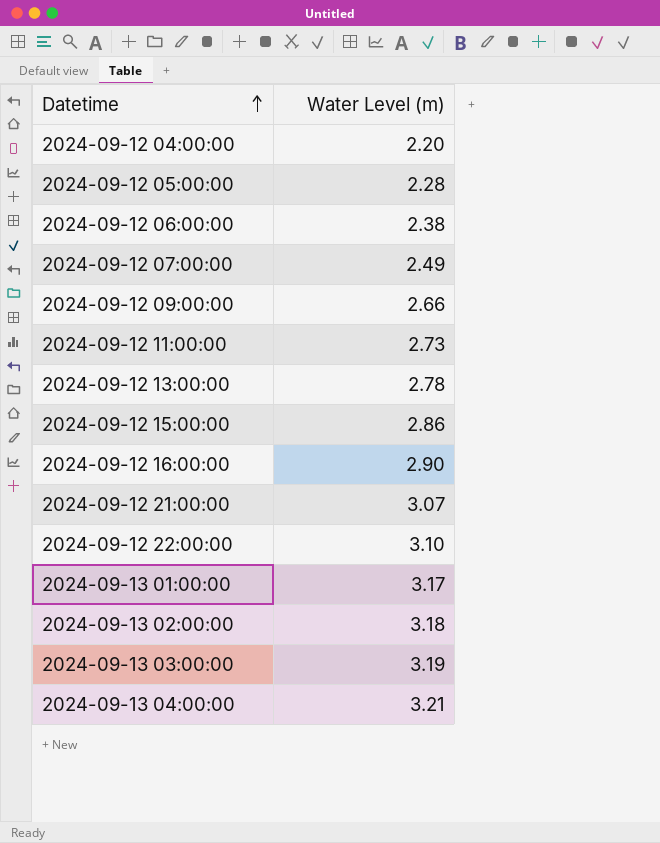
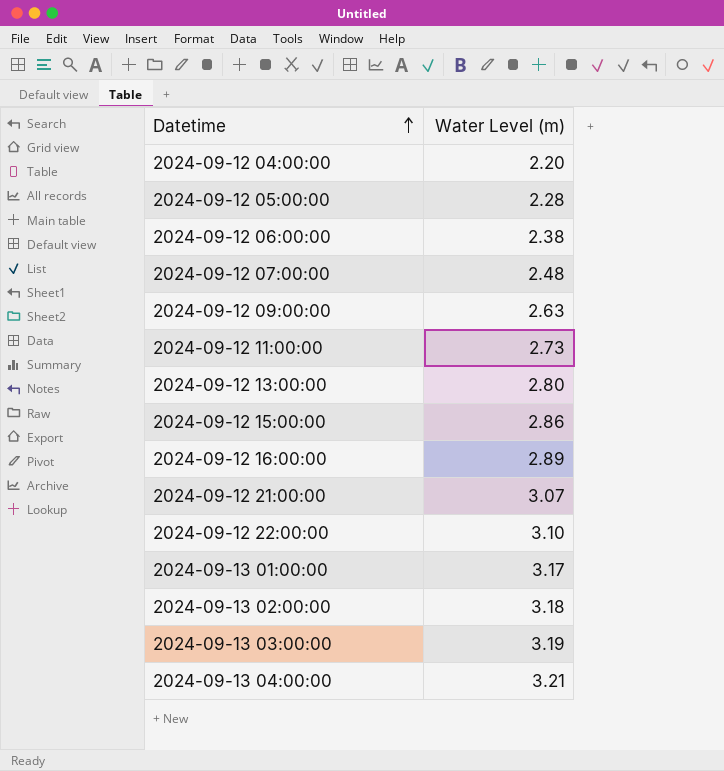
2024-09-12 07:00:00 | Water Level (m): 2.49 -> 2.48
2024-09-12 09:00:00 | Water Level (m): 2.66 -> 2.63
2024-09-12 13:00:00 | Water Level (m): 2.78 -> 2.80
2024-09-12 16:00:00 | Water Level (m): 2.90 -> 2.89

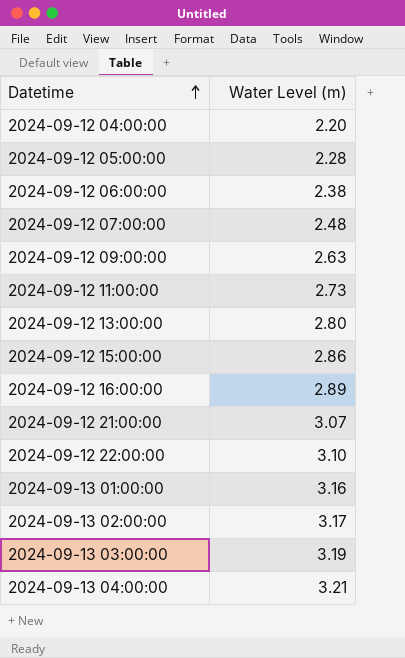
2024-09-13 01:00:00 | Water Level (m): 3.17 -> 3.16
2024-09-13 02:00:00 | Water Level (m): 3.18 -> 3.17

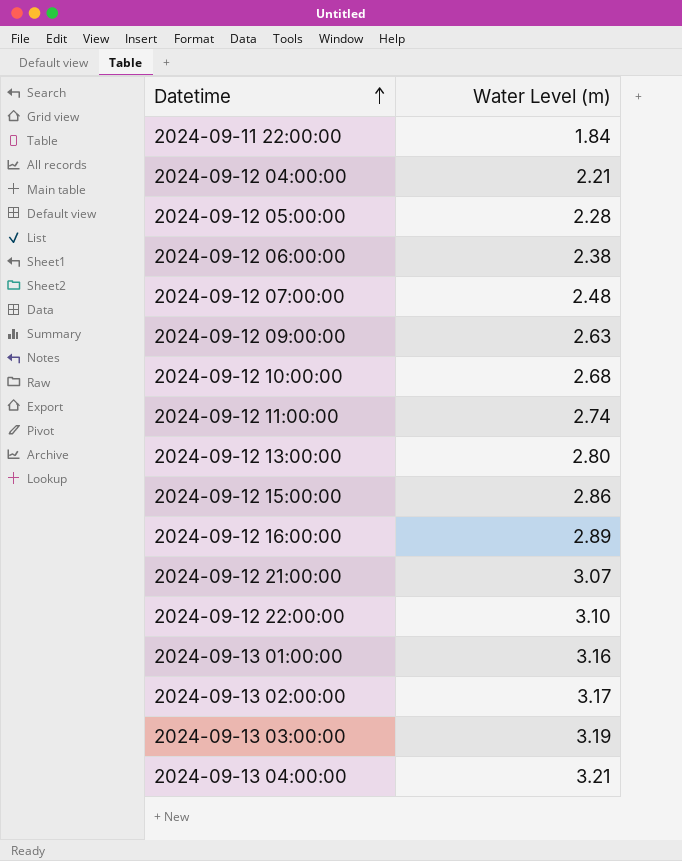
row 2024-09-11 22:00:00: none -> 1.84
2024-09-12 04:00:00 | Water Level (m): 2.20 -> 2.21
row 2024-09-12 10:00:00: none -> 2.68
2024-09-12 11:00:00 | Water Level (m): 2.73 -> 2.74

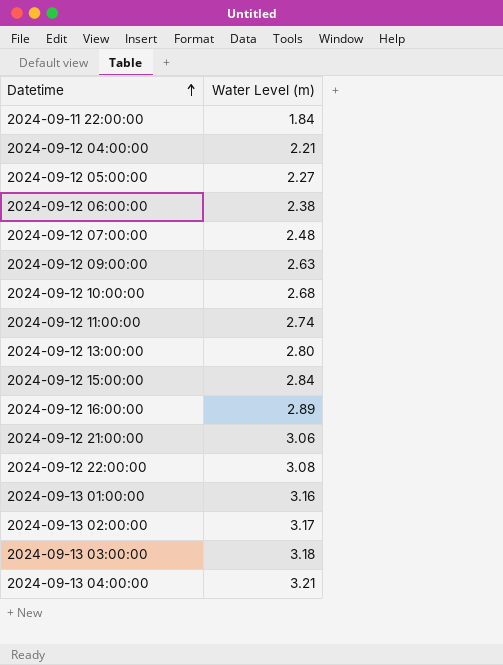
2024-09-12 05:00:00 | Water Level (m): 2.28 -> 2.27
2024-09-12 15:00:00 | Water Level (m): 2.86 -> 2.84
2024-09-12 21:00:00 | Water Level (m): 3.07 -> 3.06
2024-09-12 22:00:00 | Water Level (m): 3.10 -> 3.08
2024-09-13 03:00:00 | Water Level (m): 3.19 -> 3.18

